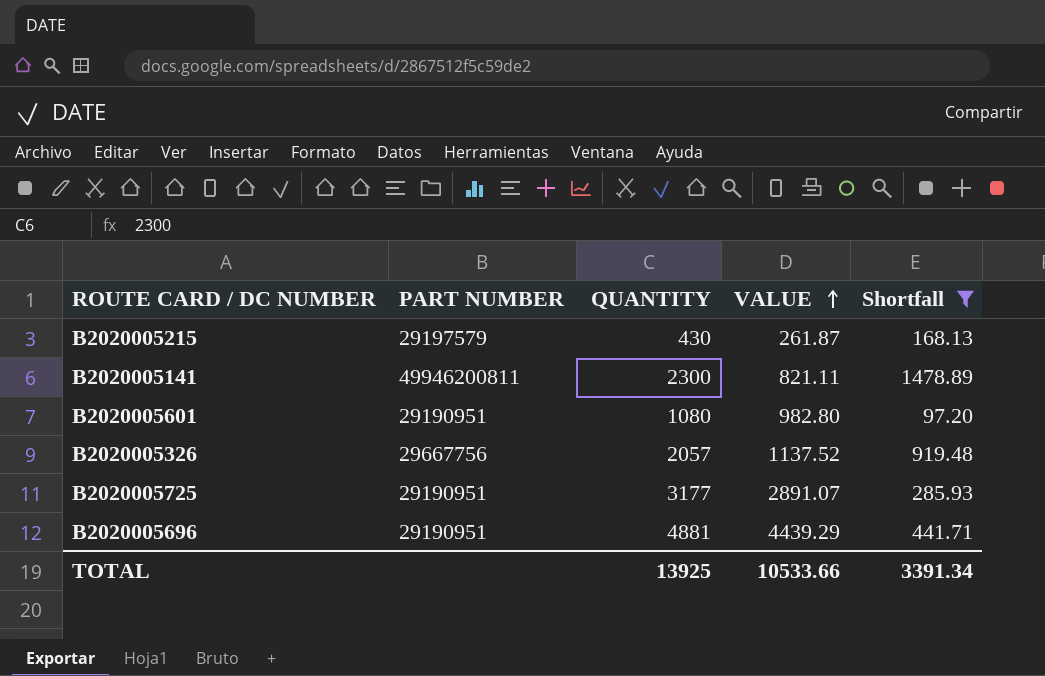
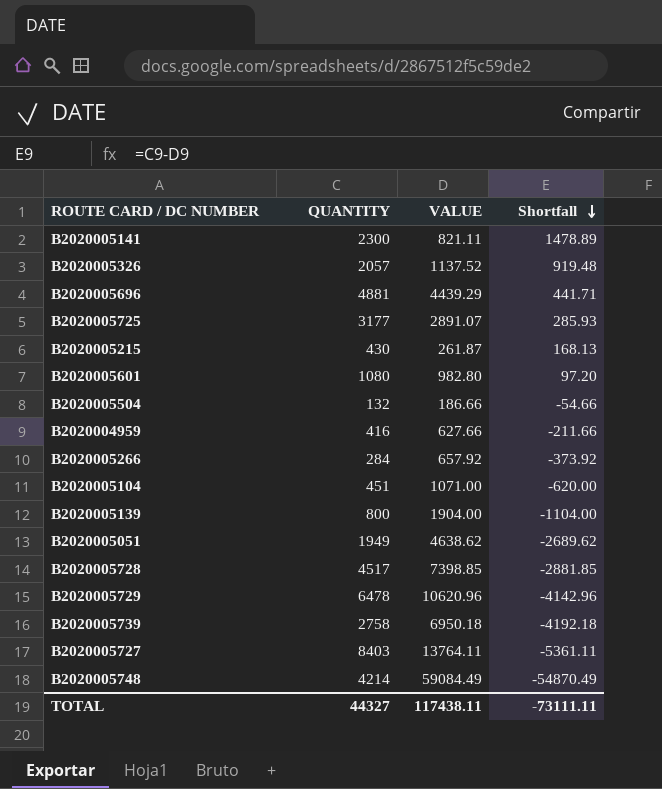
filter: Shortfall >= 97.20 -> none
row order: VALUE ascending -> Shortfall descending
column PART NUMBER | position: 2 -> none
TOTAL | QUANTITY: 13925 -> 44327
TOTAL | VALUE: 10533.66 -> 117438.11
TOTAL | Shortfall: 3391.34 -> -73111.11

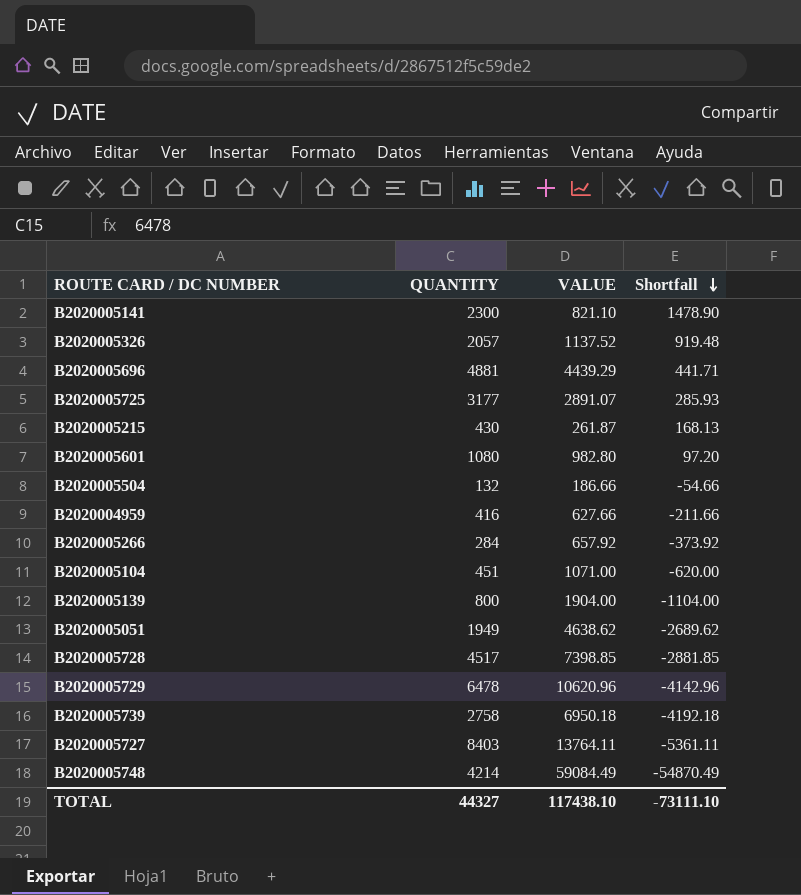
B2020005141 | VALUE: 821.11 -> 821.10
B2020005141 | Shortfall: 1478.89 -> 1478.90
TOTAL | VALUE: 117438.11 -> 117438.10
TOTAL | Shortfall: -73111.11 -> -73111.10

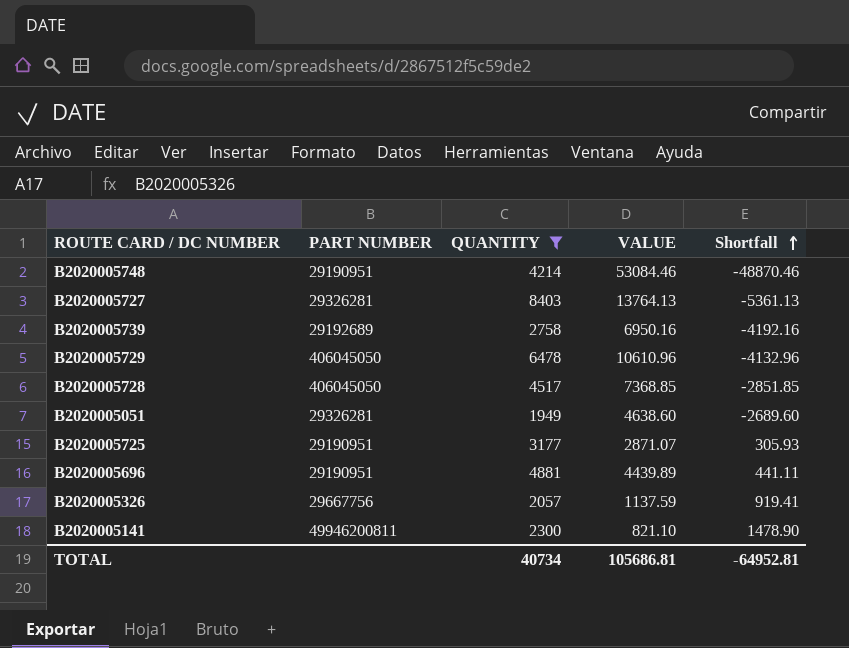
filter: none -> QUANTITY >= 1949
row order: Shortfall descending -> Shortfall ascending
column PART NUMBER | position: none -> 2
B2020005748 | VALUE: 59084.49 -> 53084.46
B2020005748 | Shortfall: -54870.49 -> -48870.46
B2020005727 | VALUE: 13764.11 -> 13764.13
B2020005727 | Shortfall: -5361.11 -> -5361.13
B2020005739 | VALUE: 6950.18 -> 6950.16
B2020005739 | Shortfall: -4192.18 -> -4192.16
B2020005729 | VALUE: 10620.96 -> 10610.96
B2020005729 | Shortfall: -4142.96 -> -4132.96
B2020005728 | VALUE: 7398.85 -> 7368.85
B2020005728 | Shortfall: -2881.85 -> -2851.85
B2020005051 | VALUE: 4638.62 -> 4638.60
B2020005051 | Shortfall: -2689.62 -> -2689.60
B2020005725 | VALUE: 2891.07 -> 2871.07
B2020005725 | Shortfall: 285.93 -> 305.93
B2020005696 | VALUE: 4439.29 -> 4439.89
B2020005696 | Shortfall: 441.71 -> 441.11
B2020005326 | VALUE: 1137.52 -> 1137.59
B2020005326 | Shortfall: 919.48 -> 919.41
TOTAL | QUANTITY: 44327 -> 40734
TOTAL | VALUE: 117438.10 -> 105686.81
TOTAL | Shortfall: -73111.10 -> -64952.81

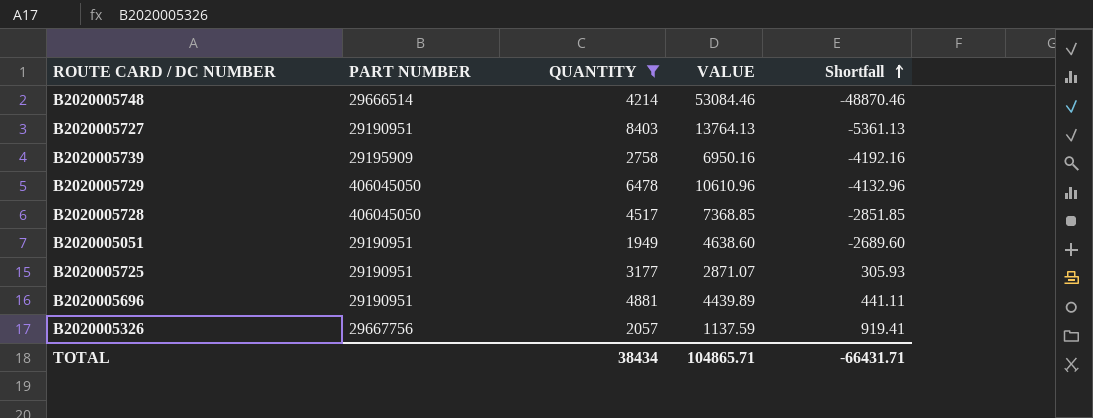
row B2020005141: 49946200811 | 2300 | 821.10 | 1478.90 -> none
B2020005748 | PART NUMBER: 29190951 -> 29666514
B2020005727 | PART NUMBER: 29326281 -> 29190951
B2020005739 | PART NUMBER: 29192689 -> 29195909
B2020005051 | PART NUMBER: 29326281 -> 29190951
TOTAL | QUANTITY: 40734 -> 38434
TOTAL | VALUE: 105686.81 -> 104865.71
TOTAL | Shortfall: -64952.81 -> -66431.71

